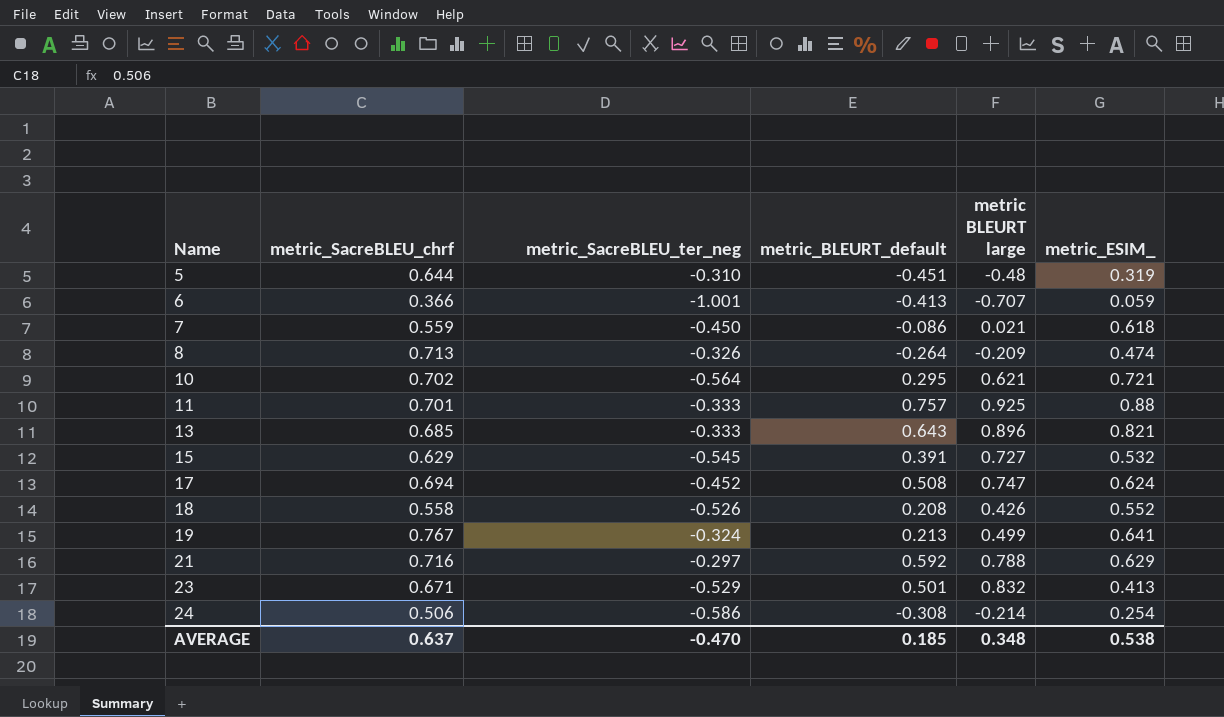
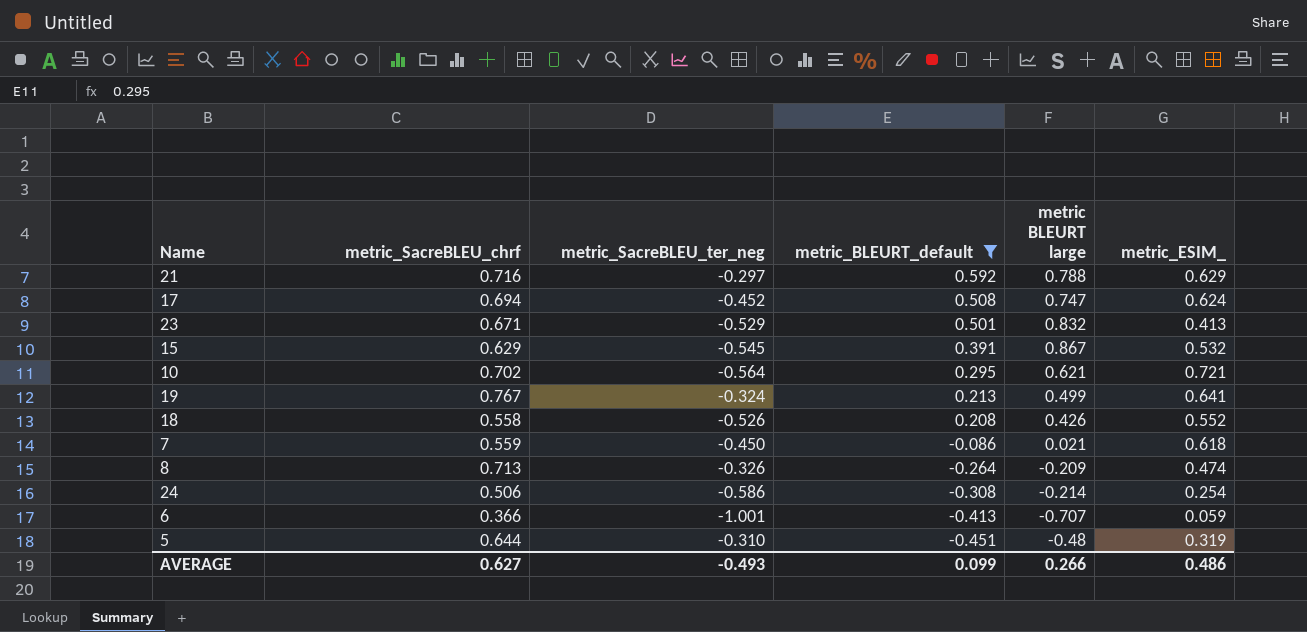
filter: none -> metric_BLEURT_default <= 0.592
row order: Name ascending -> metric_BLEURT_default descending
15 | metric BLEURT large: 0.727 -> 0.867
AVERAGE | metric_SacreBLEU_chrf: 0.637 -> 0.627
AVERAGE | metric_SacreBLEU_ter_neg: -0.470 -> -0.493
AVERAGE | metric_BLEURT_default: 0.185 -> 0.099
AVERAGE | metric BLEURT large: 0.348 -> 0.266
AVERAGE | metric_ESIM_: 0.538 -> 0.486

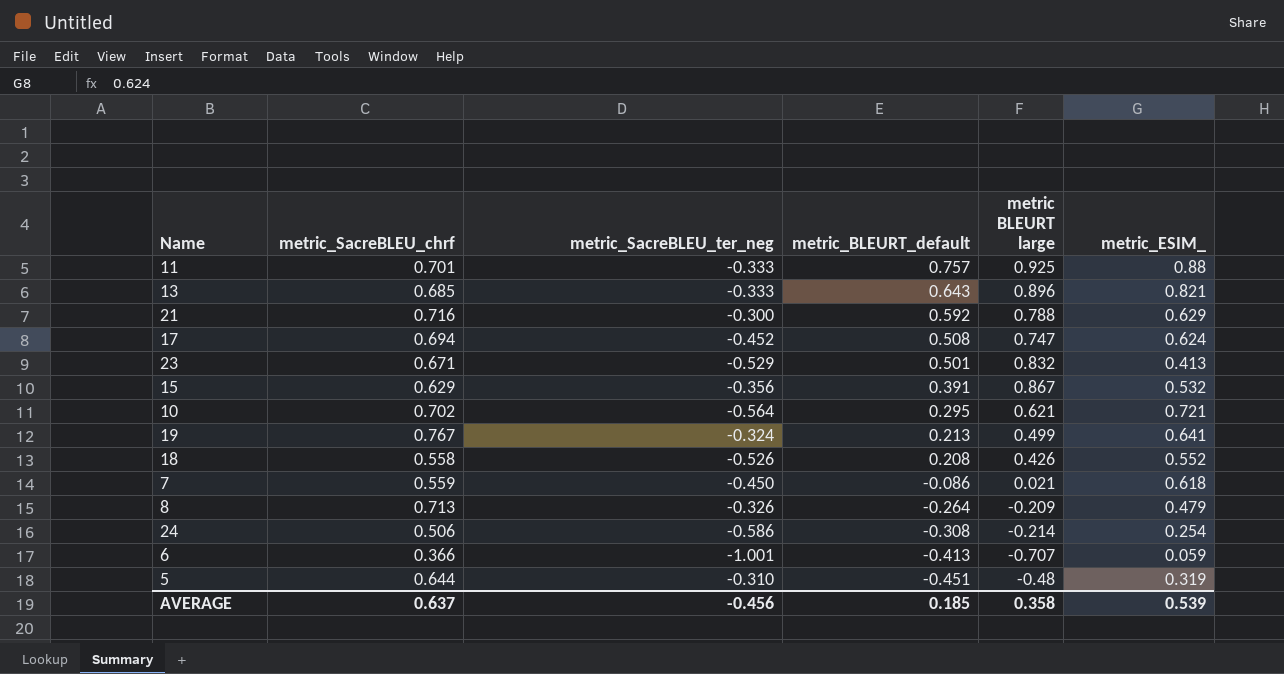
filter: metric_BLEURT_default <= 0.592 -> none
21 | metric_SacreBLEU_ter_neg: -0.297 -> -0.300
15 | metric_SacreBLEU_ter_neg: -0.545 -> -0.356
8 | metric_ESIM_: 0.474 -> 0.479
AVERAGE | metric_SacreBLEU_chrf: 0.627 -> 0.637
AVERAGE | metric_SacreBLEU_ter_neg: -0.493 -> -0.456
AVERAGE | metric_BLEURT_default: 0.099 -> 0.185
AVERAGE | metric BLEURT large: 0.266 -> 0.358
AVERAGE | metric_ESIM_: 0.486 -> 0.539

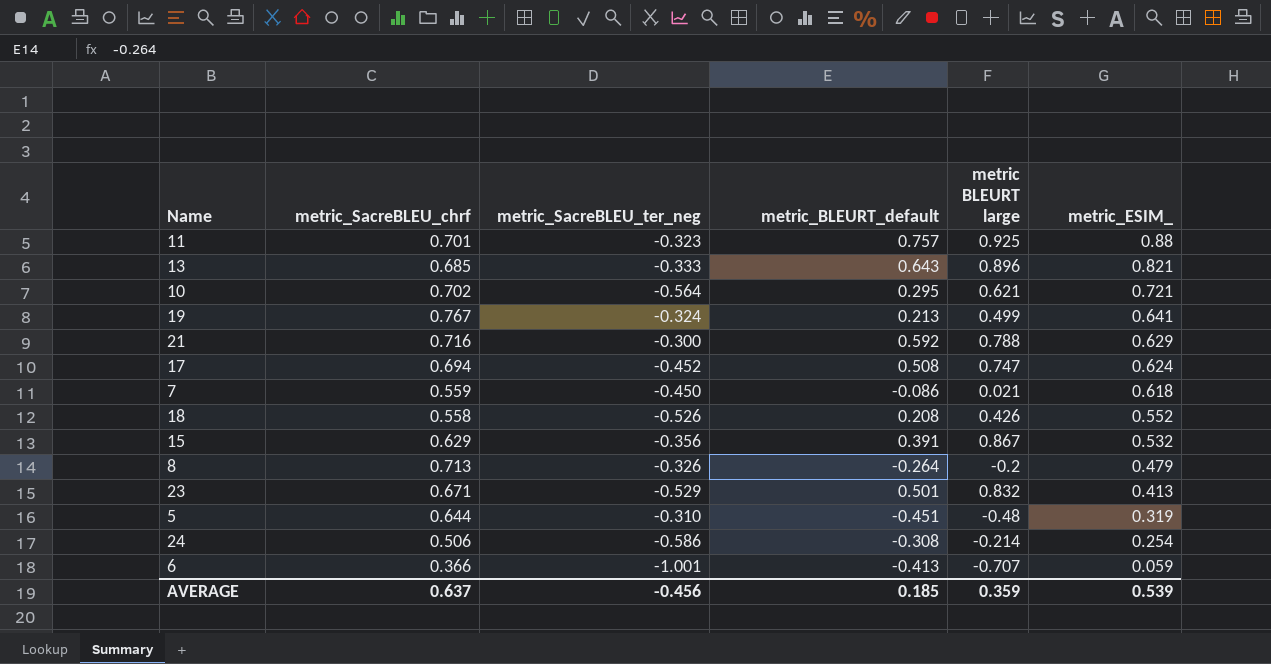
row order: metric_BLEURT_default descending -> metric_ESIM_ descending
11 | metric_SacreBLEU_ter_neg: -0.333 -> -0.323
8 | metric BLEURT large: -0.209 -> -0.2
AVERAGE | metric BLEURT large: 0.358 -> 0.359

